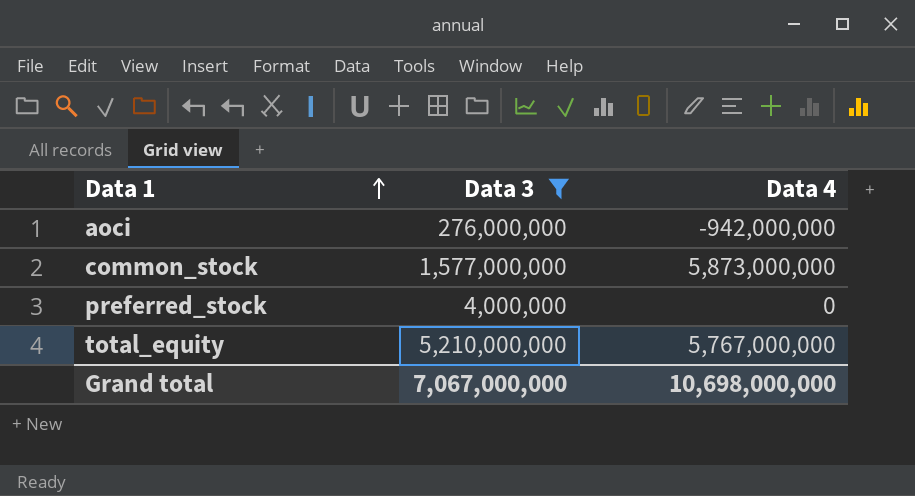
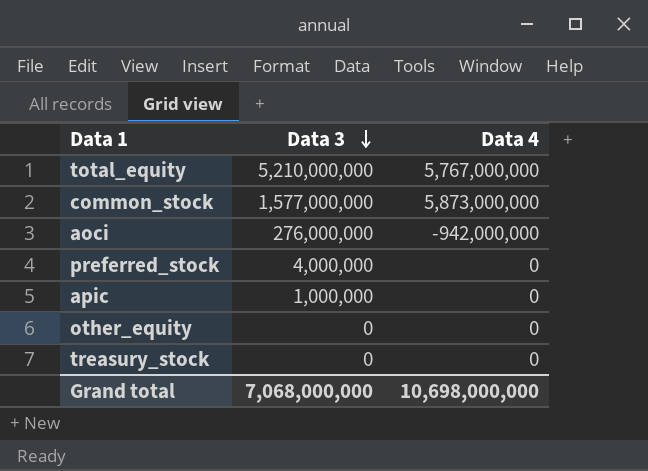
filter: Data 3 >= 4,000,000 -> none
row order: Data 1 ascending -> Data 3 descending
Grand total | Data 3: 7,067,000,000 -> 7,068,000,000

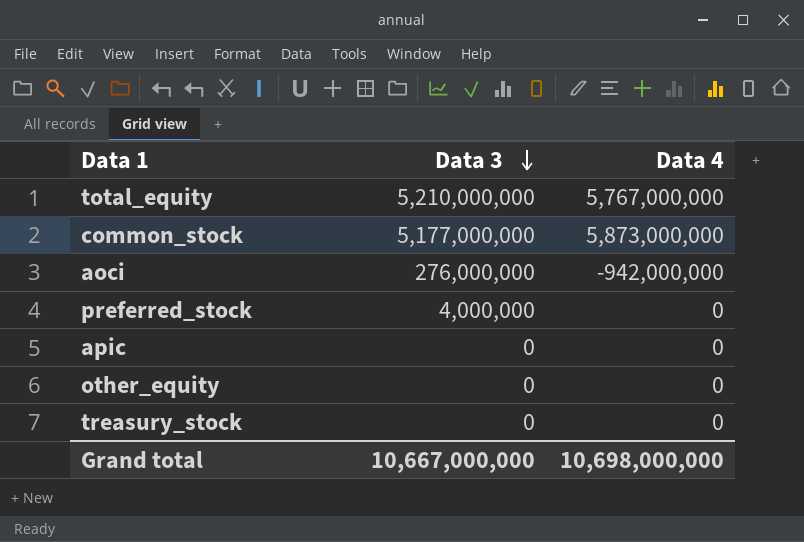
common_stock | Data 3: 1,577,000,000 -> 5,177,000,000
apic | Data 3: 1,000,000 -> 0
Grand total | Data 3: 7,068,000,000 -> 10,667,000,000

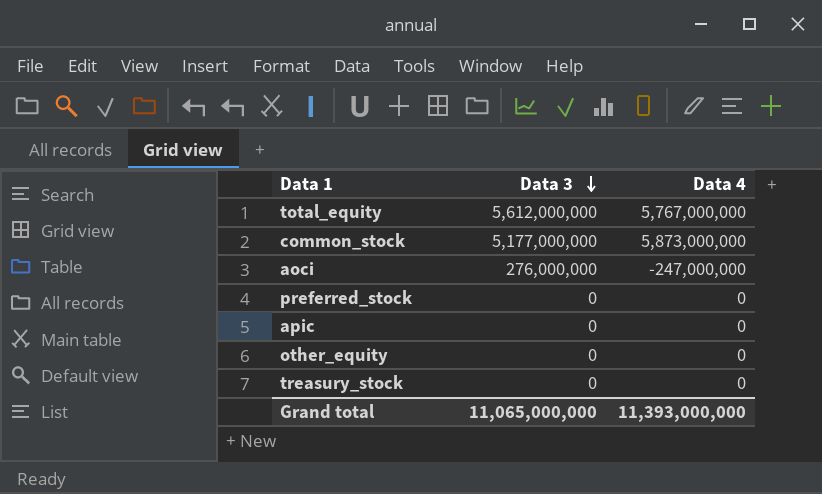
total_equity | Data 3: 5,210,000,000 -> 5,612,000,000
aoci | Data 4: -942,000,000 -> -247,000,000
preferred_stock | Data 3: 4,000,000 -> 0
Grand total | Data 3: 10,667,000,000 -> 11,065,000,000
Grand total | Data 4: 10,698,000,000 -> 11,393,000,000

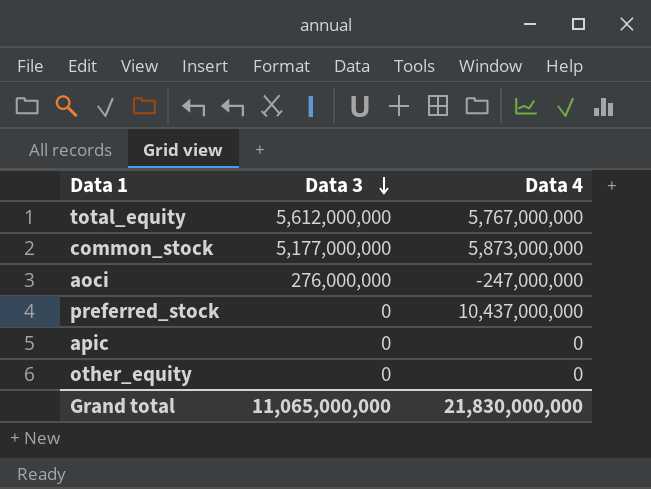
row treasury_stock: 0 | 0 -> none
preferred_stock | Data 4: 0 -> 10,437,000,000
Grand total | Data 4: 11,393,000,000 -> 21,830,000,000

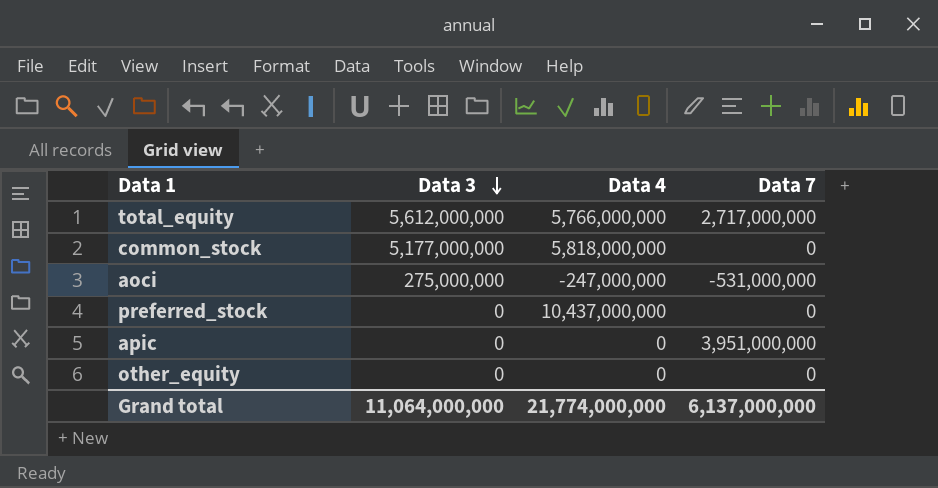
column Data 7 | position: none -> 4
total_equity | Data 4: 5,767,000,000 -> 5,766,000,000
common_stock | Data 4: 5,873,000,000 -> 5,818,000,000
aoci | Data 3: 276,000,000 -> 275,000,000
Grand total | Data 3: 11,065,000,000 -> 11,064,000,000
Grand total | Data 4: 21,830,000,000 -> 21,774,000,000

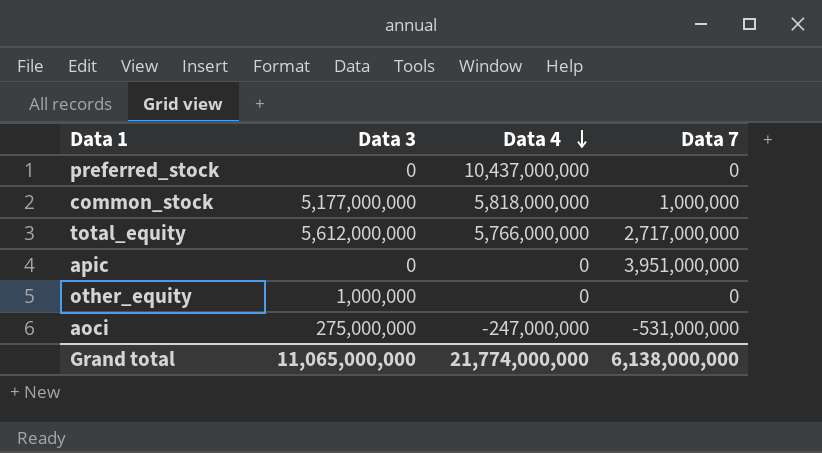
row order: Data 3 descending -> Data 4 descending
common_stock | Data 7: 0 -> 1,000,000
other_equity | Data 3: 0 -> 1,000,000
Grand total | Data 3: 11,064,000,000 -> 11,065,000,000
Grand total | Data 7: 6,137,000,000 -> 6,138,000,000

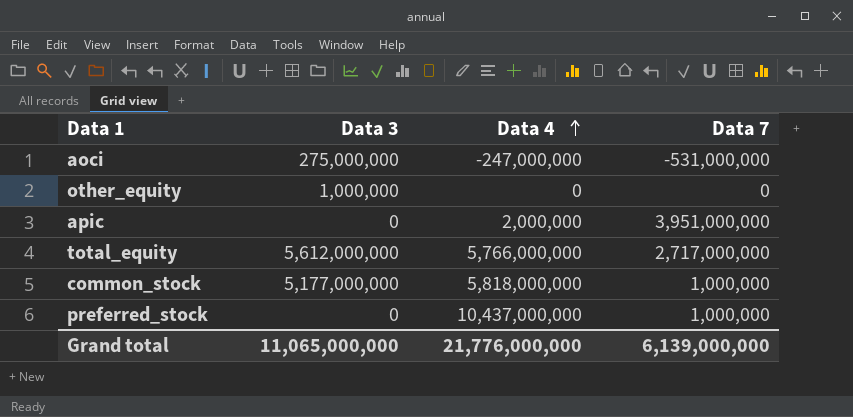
row order: Data 4 descending -> Data 4 ascending
apic | Data 4: 0 -> 2,000,000
preferred_stock | Data 7: 0 -> 1,000,000
Grand total | Data 4: 21,774,000,000 -> 21,776,000,000
Grand total | Data 7: 6,138,000,000 -> 6,139,000,000

